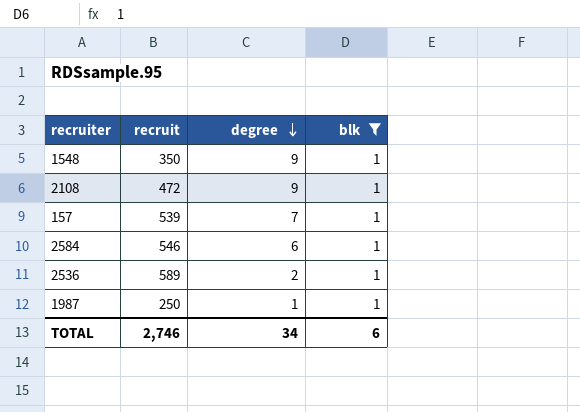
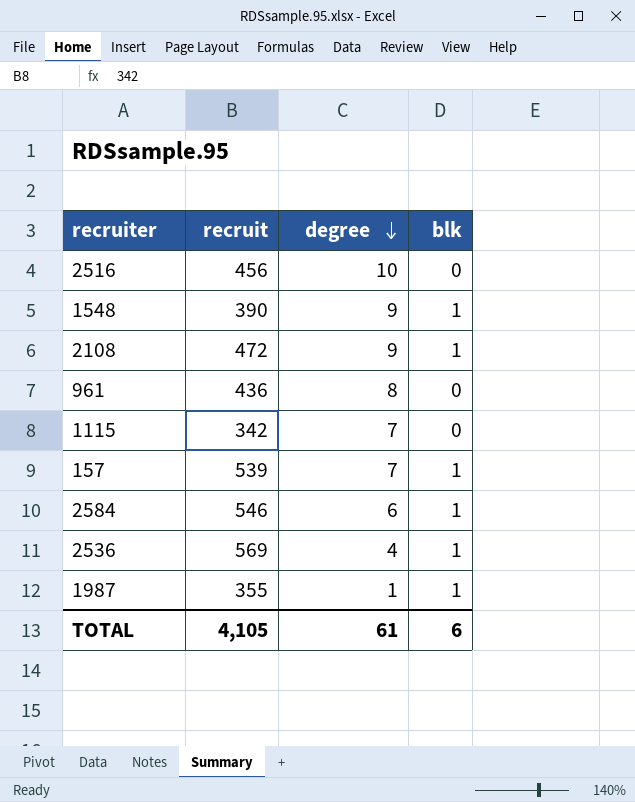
filter: blk = 1 -> none
1548 | recruit: 350 -> 390
2536 | recruit: 589 -> 569
2536 | degree: 2 -> 4
1987 | recruit: 250 -> 355
TOTAL | recruit: 2,746 -> 4,105
TOTAL | degree: 34 -> 61

